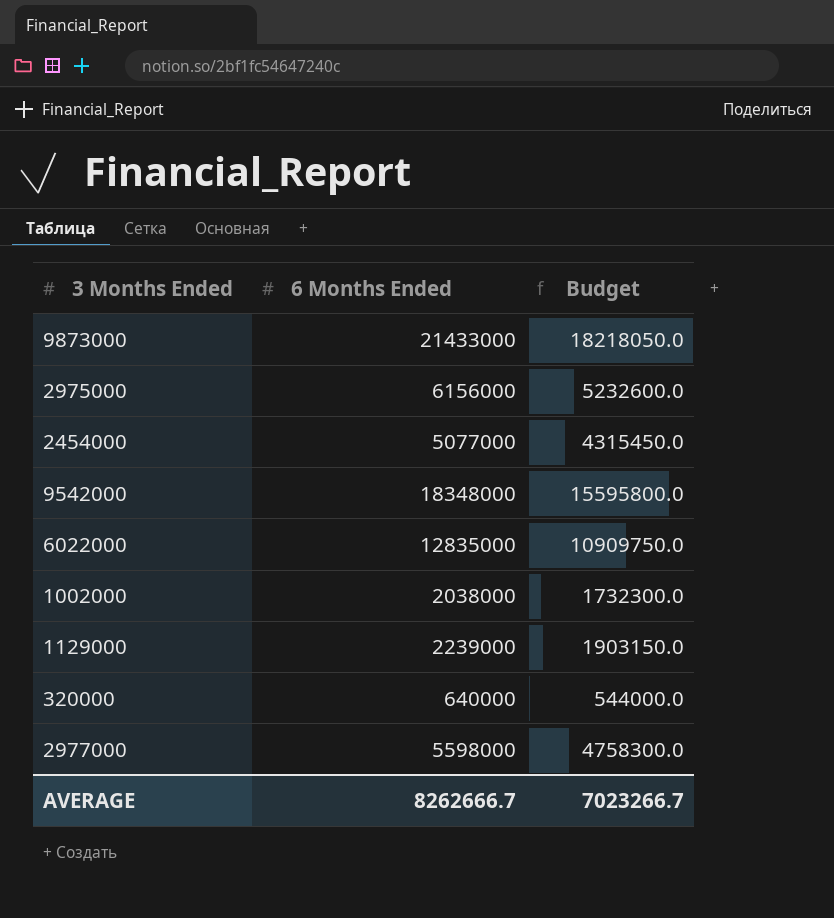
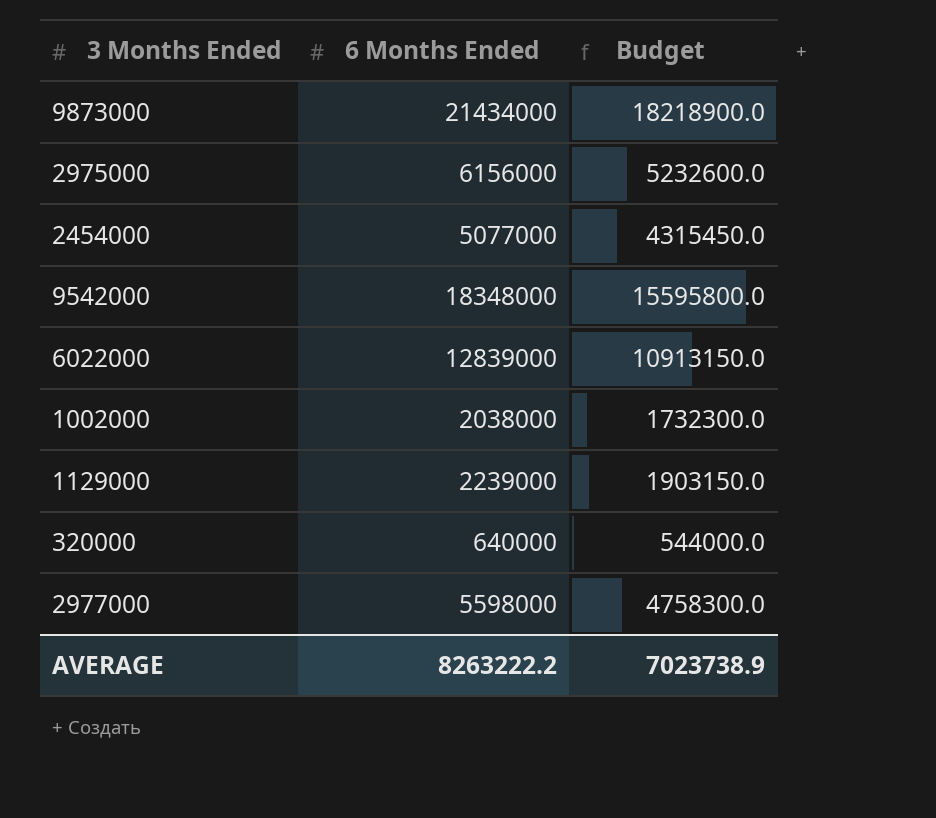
9873000 | 6 Months Ended: 21433000 -> 21434000
9873000 | Budget: 18218050.0 -> 18218900.0
6022000 | 6 Months Ended: 12835000 -> 12839000
6022000 | Budget: 10909750.0 -> 10913150.0
AVERAGE | 6 Months Ended: 8262666.7 -> 8263222.2
AVERAGE | Budget: 7023266.7 -> 7023738.9

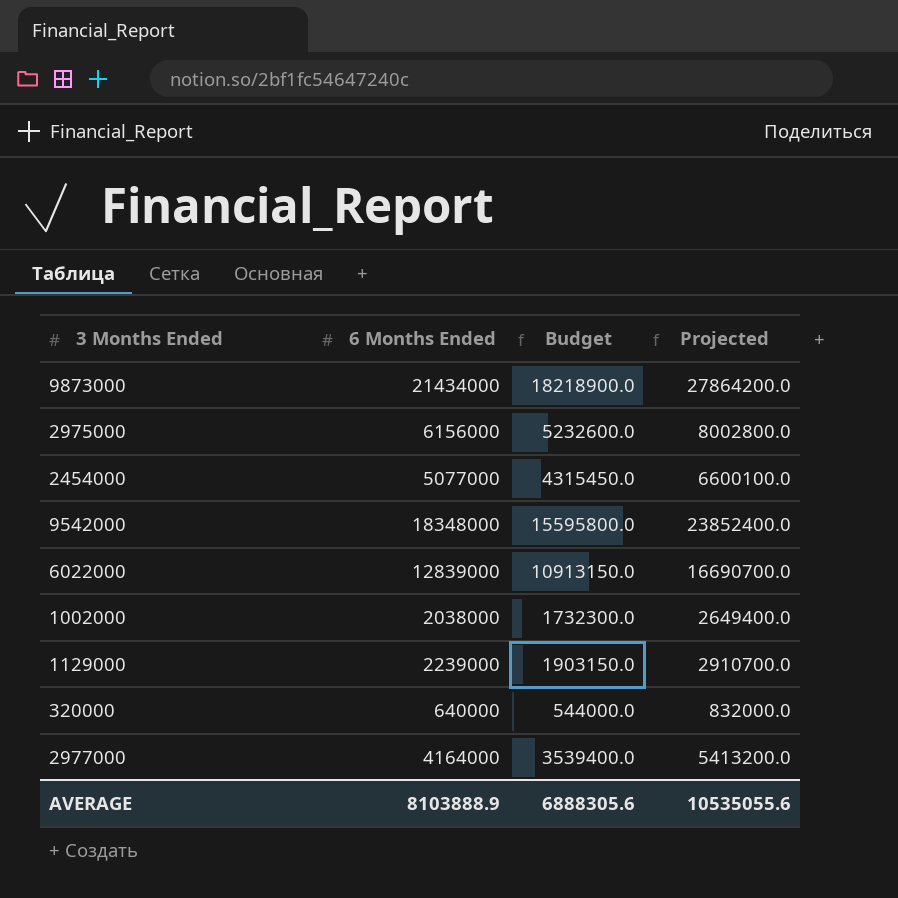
column Projected | formula: none -> [6 Months Ended] * 1.3
2977000 | 6 Months Ended: 5598000 -> 4164000
2977000 | Budget: 4758300.0 -> 3539400.0
AVERAGE | 6 Months Ended: 8263222.2 -> 8103888.9
AVERAGE | Budget: 7023738.9 -> 6888305.6

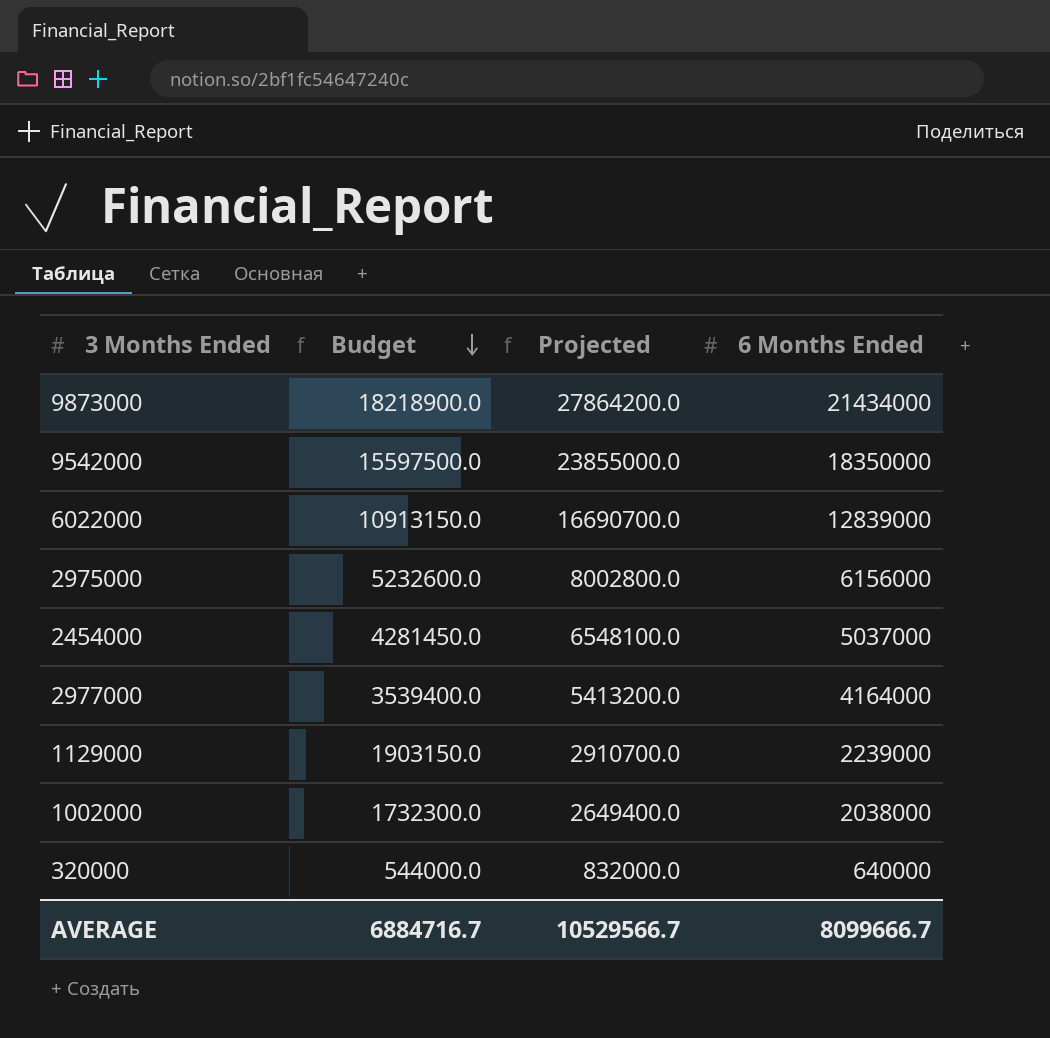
row order: none -> Budget descending
column 6 Months Ended | position: 2 -> 4
9542000 | Budget: 15595800.0 -> 15597500.0
9542000 | Projected: 23852400.0 -> 23855000.0
9542000 | 6 Months Ended: 18348000 -> 18350000
2454000 | Budget: 4315450.0 -> 4281450.0
2454000 | Projected: 6600100.0 -> 6548100.0
2454000 | 6 Months Ended: 5077000 -> 5037000
AVERAGE | Budget: 6888305.6 -> 6884716.7
AVERAGE | Projected: 10535055.6 -> 10529566.7
AVERAGE | 6 Months Ended: 8103888.9 -> 8099666.7

